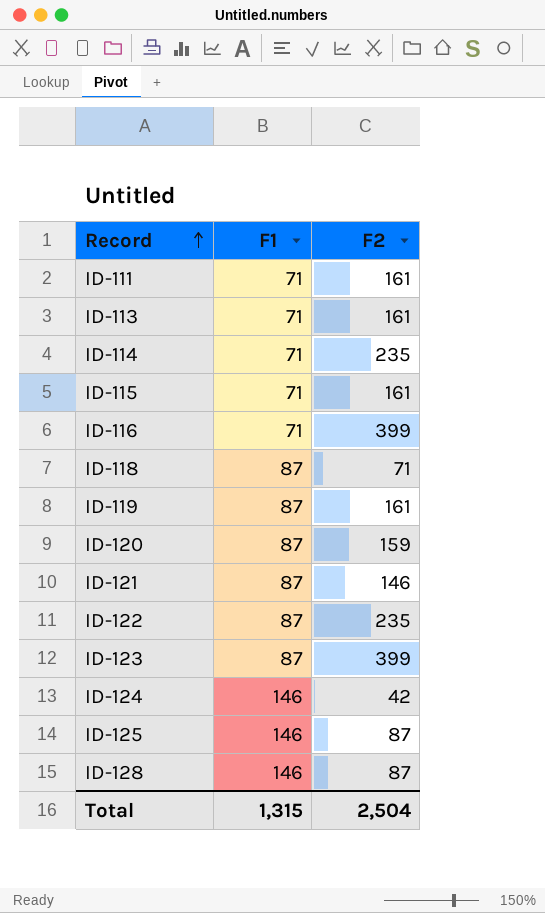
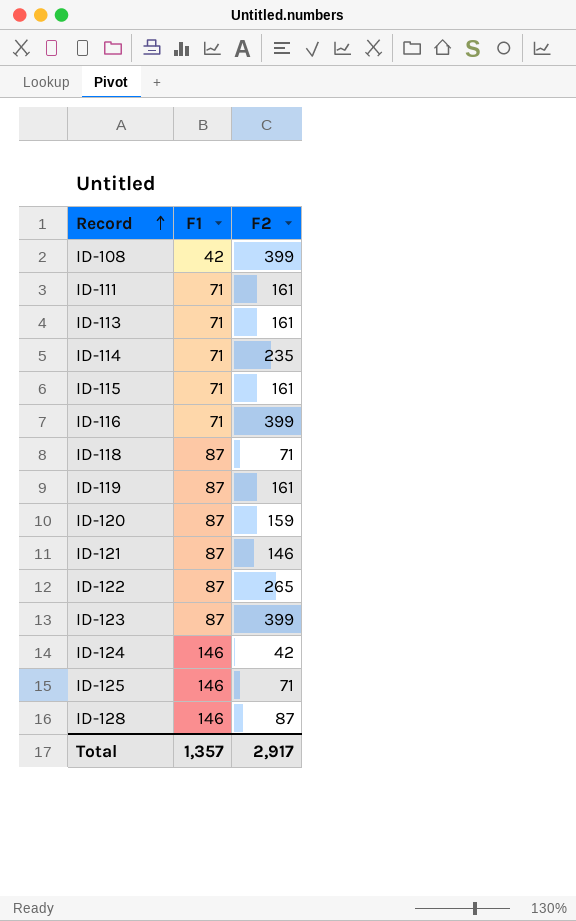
row ID-108: none -> 42 | 399
ID-122 | F2: 235 -> 265
ID-125 | F2: 87 -> 71
Total | F1: 1,315 -> 1,357
Total | F2: 2,504 -> 2,917

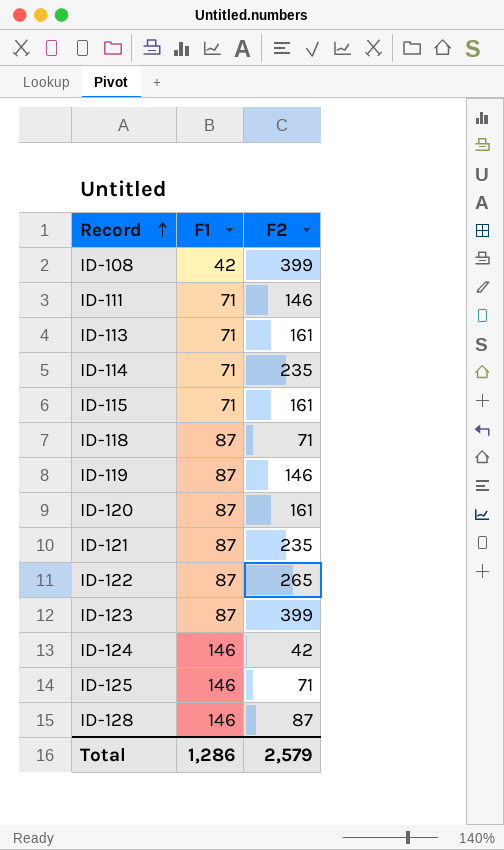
row ID-116: 71 | 399 -> none
ID-111 | F2: 161 -> 146
ID-119 | F2: 161 -> 146
ID-120 | F2: 159 -> 161
ID-121 | F2: 146 -> 235
Total | F1: 1,357 -> 1,286
Total | F2: 2,917 -> 2,579

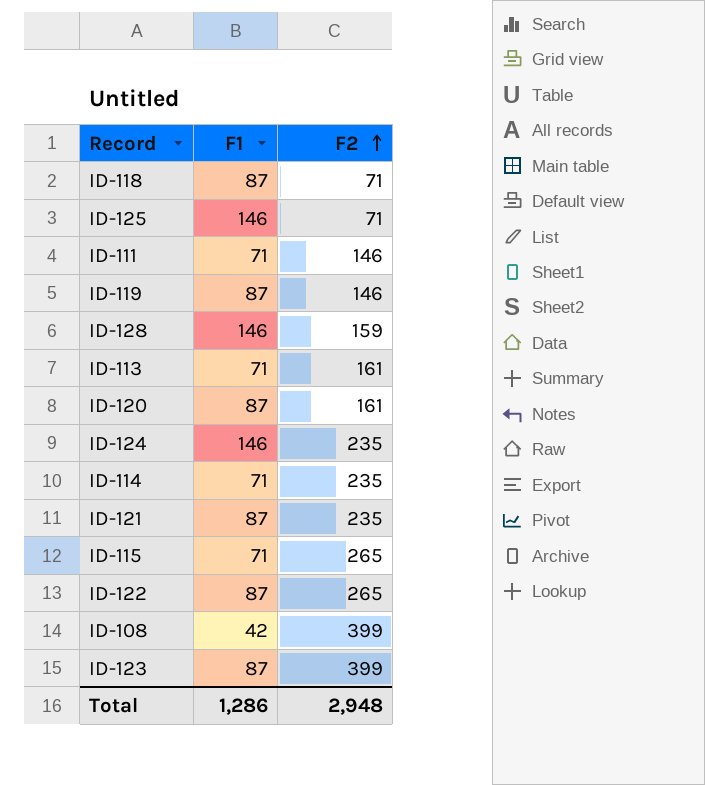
row order: Record ascending -> F2 ascending
ID-128 | F2: 87 -> 159
ID-124 | F2: 42 -> 235
ID-115 | F2: 161 -> 265
Total | F2: 2,579 -> 2,948

